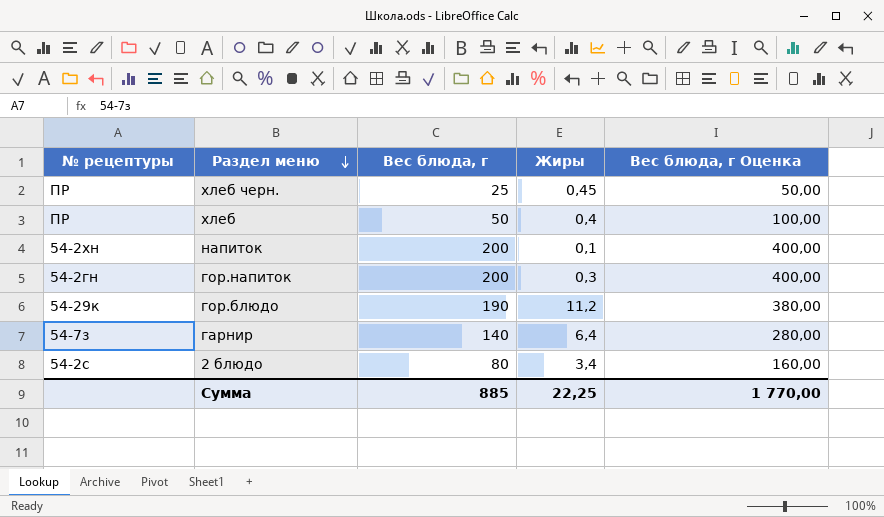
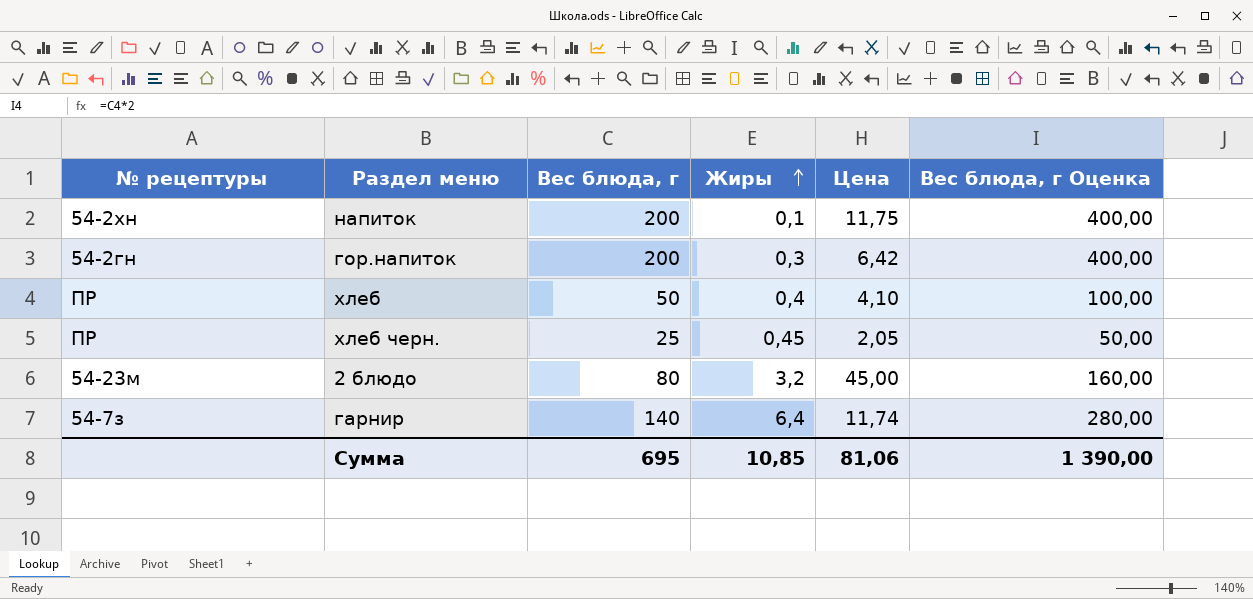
row order: Раздел меню descending -> Жиры ascending
column Цена | position: none -> 5
row гор.блюдо: 54-29к | 190 | 11,2 | 380,00 -> none
2 блюдо | № рецептуры: 54-2с -> 54-23м
2 блюдо | Жиры: 3,4 -> 3,2
Сумма | Вес блюда, г: 885 -> 695
Сумма | Жиры: 22,25 -> 10,85
Сумма | Вес блюда, г Оценка: 1 770,00 -> 1 390,00

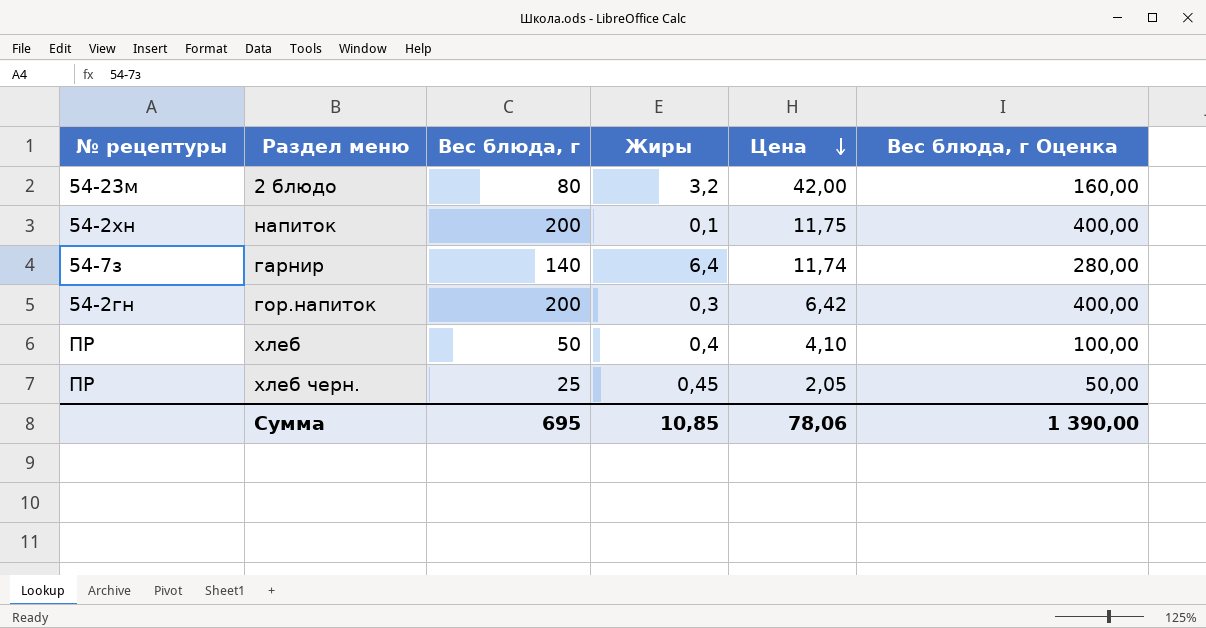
row order: Жиры ascending -> Цена descending
2 блюдо | Цена: 45,00 -> 42,00
Сумма | Цена: 81,06 -> 78,06

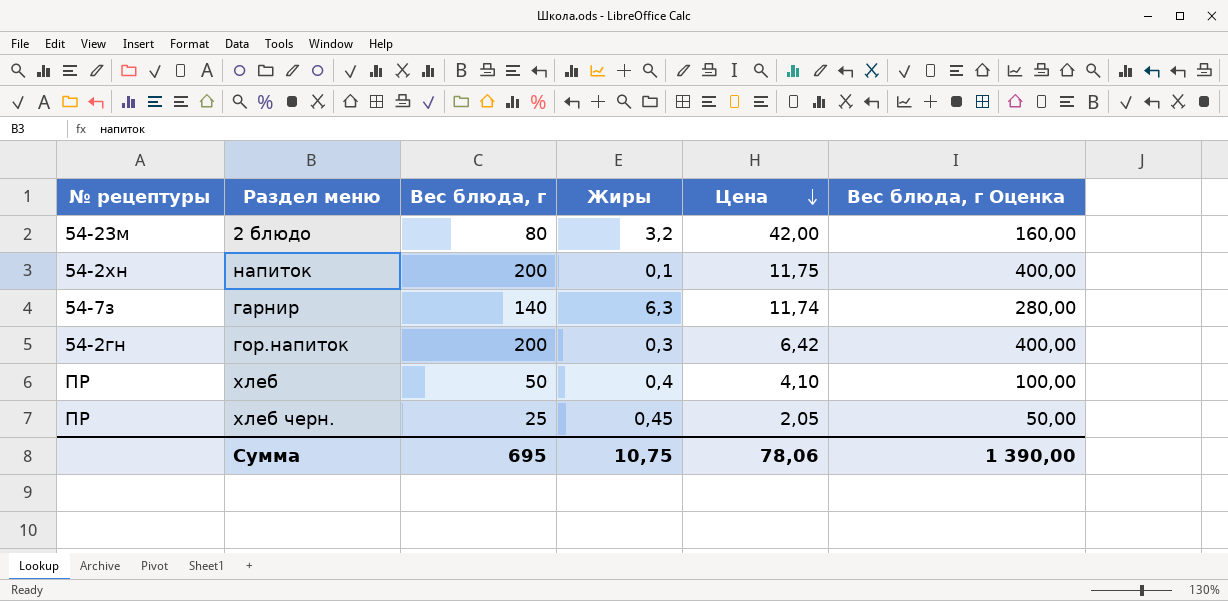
гарнир | Жиры: 6,4 -> 6,3
Сумма | Жиры: 10,85 -> 10,75

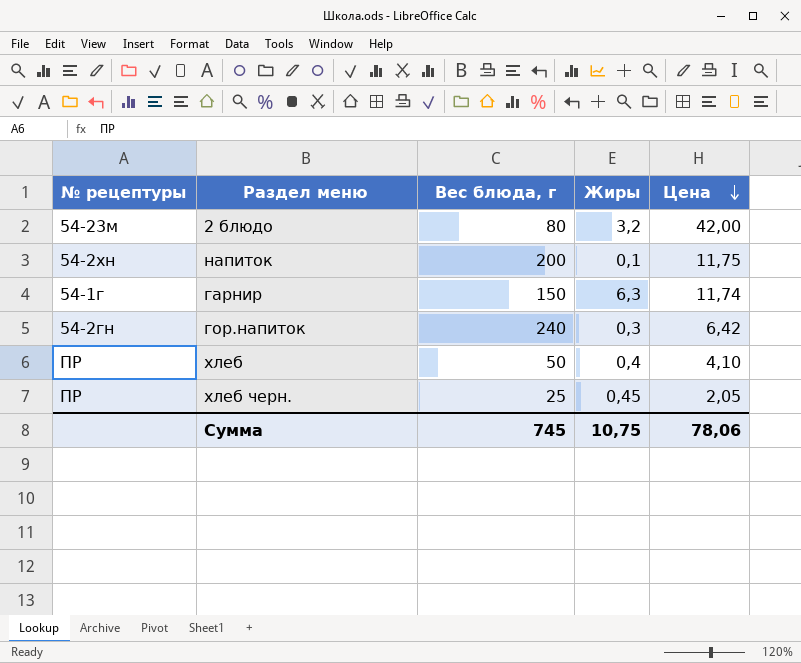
column Вес блюда, г Оценка | formula: [Вес блюда, г] * 2 -> none
гарнир | № рецептуры: 54-7з -> 54-1г
гарнир | Вес блюда, г: 140 -> 150
гор.напиток | Вес блюда, г: 200 -> 240
Сумма | Вес блюда, г: 695 -> 745

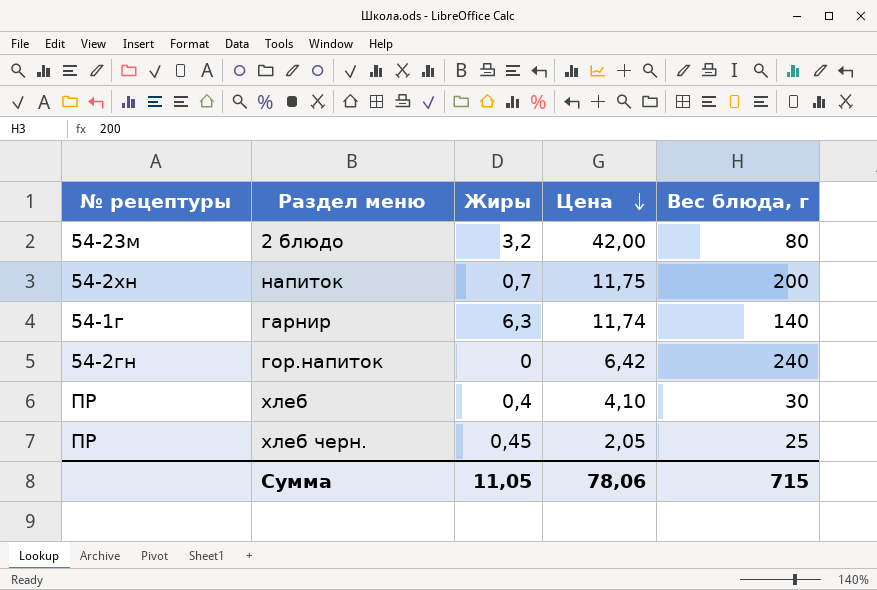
column Вес блюда, г | position: 3 -> 5
напиток | Жиры: 0,1 -> 0,7
гарнир | Вес блюда, г: 150 -> 140
гор.напиток | Жиры: 0,3 -> 0
хлеб | Вес блюда, г: 50 -> 30
Сумма | Жиры: 10,75 -> 11,05
Сумма | Вес блюда, г: 745 -> 715

